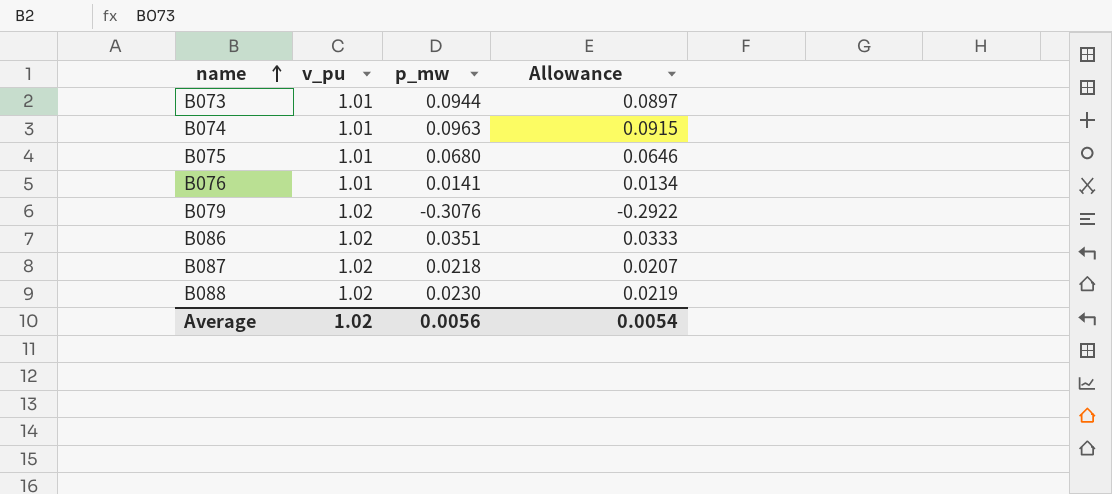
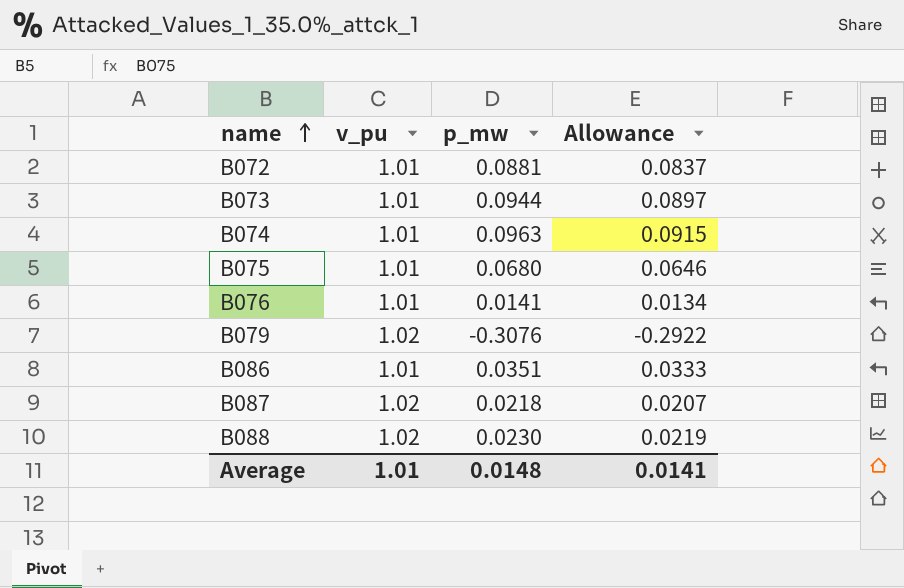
row B072: none -> 1.01 | 0.0881 | 0.0837
B086 | v_pu: 1.02 -> 1.01
Average | v_pu: 1.02 -> 1.01
Average | p_mw: 0.0056 -> 0.0148
Average | Allowance: 0.0054 -> 0.0141

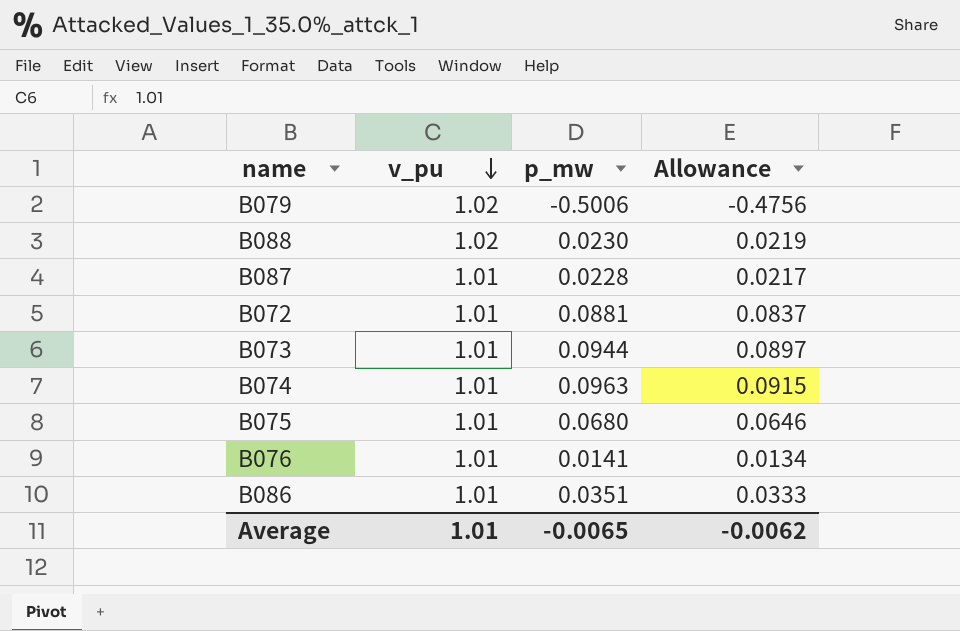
row order: name ascending -> v_pu descending
B079 | p_mw: -0.3076 -> -0.5006
B079 | Allowance: -0.2922 -> -0.4756
B087 | v_pu: 1.02 -> 1.01
B087 | p_mw: 0.0218 -> 0.0228
B087 | Allowance: 0.0207 -> 0.0217
Average | p_mw: 0.0148 -> -0.0065
Average | Allowance: 0.0141 -> -0.0062

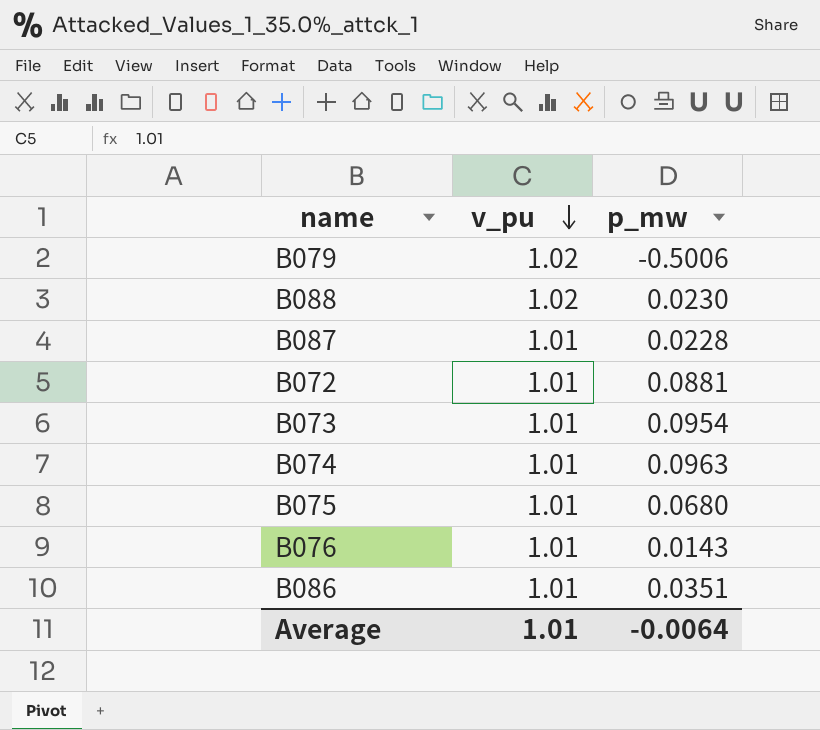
column Allowance | formula: [p_mw] * 0.95 -> none
B073 | p_mw: 0.0944 -> 0.0954
B076 | p_mw: 0.0141 -> 0.0143
Average | p_mw: -0.0065 -> -0.0064

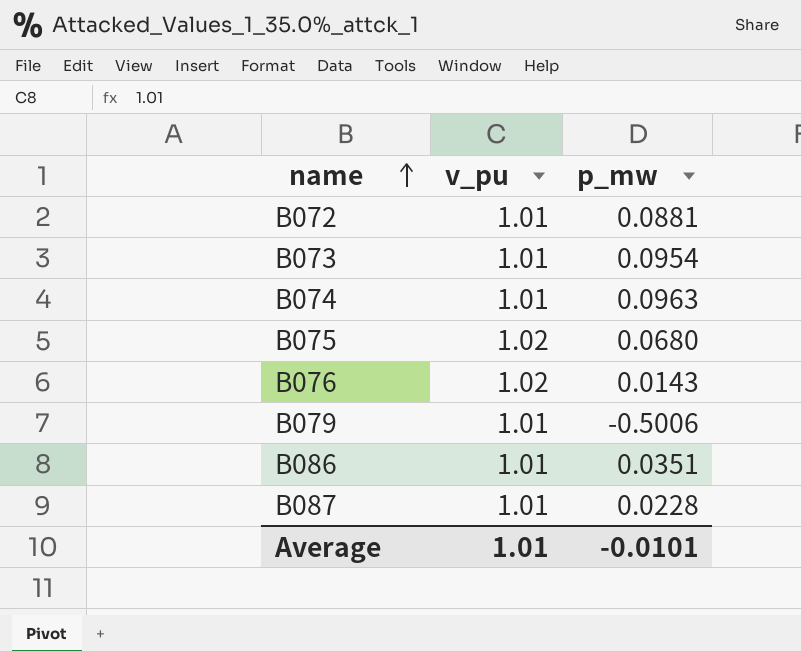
row order: v_pu descending -> name ascending
row B088: 1.02 | 0.0230 -> none
B075 | v_pu: 1.01 -> 1.02
B076 | v_pu: 1.01 -> 1.02
B079 | v_pu: 1.02 -> 1.01
Average | p_mw: -0.0064 -> -0.0101

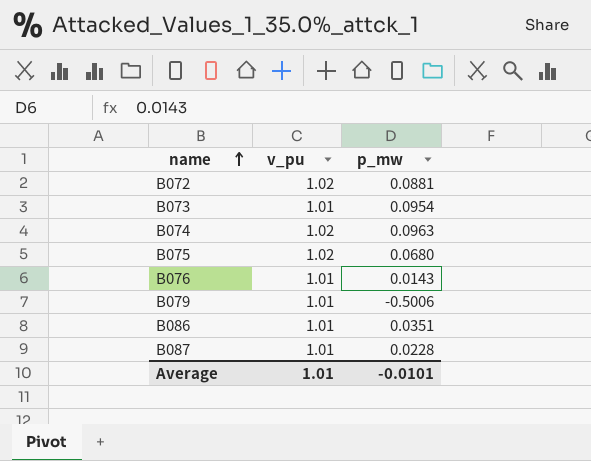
B072 | v_pu: 1.01 -> 1.02
B074 | v_pu: 1.01 -> 1.02
B076 | v_pu: 1.02 -> 1.01

